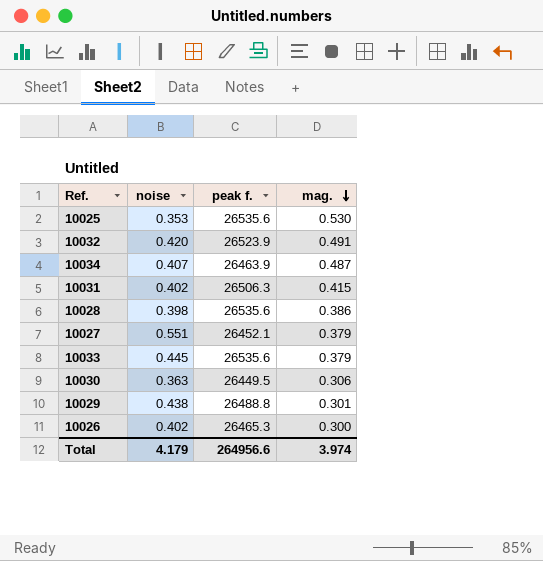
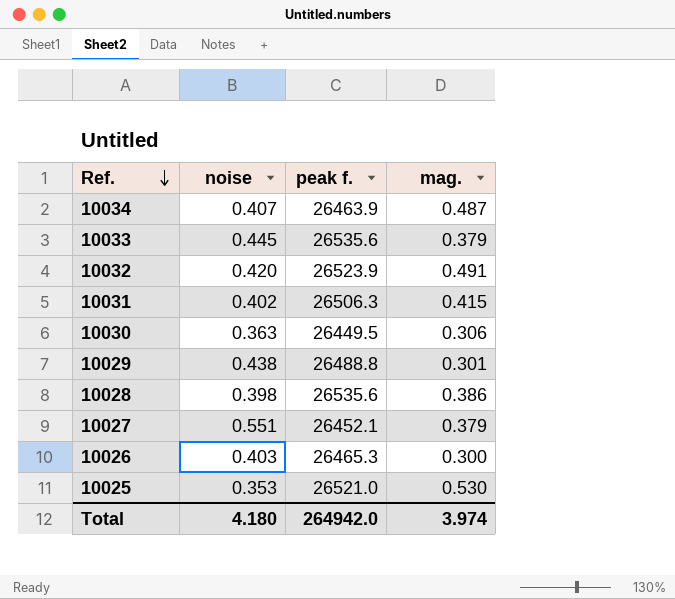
row order: mag. descending -> Ref. descending
10026 | noise: 0.402 -> 0.403
10025 | peak f.: 26535.6 -> 26521.0
Total | noise: 4.179 -> 4.180
Total | peak f.: 264956.6 -> 264942.0

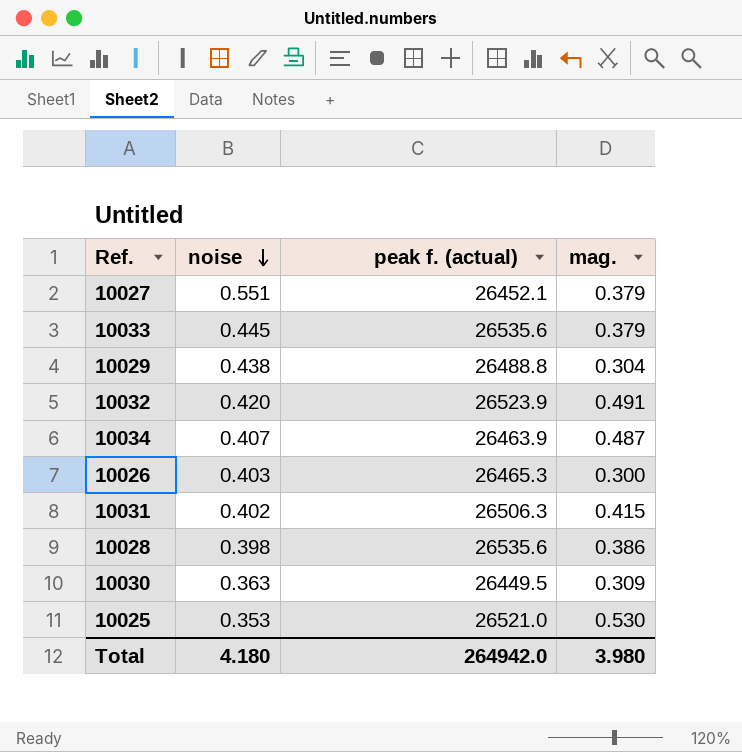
row order: Ref. descending -> noise descending
column name: peak f. -> peak f. (actual)
10029 | mag.: 0.301 -> 0.304
10030 | mag.: 0.306 -> 0.309
Total | mag.: 3.974 -> 3.980

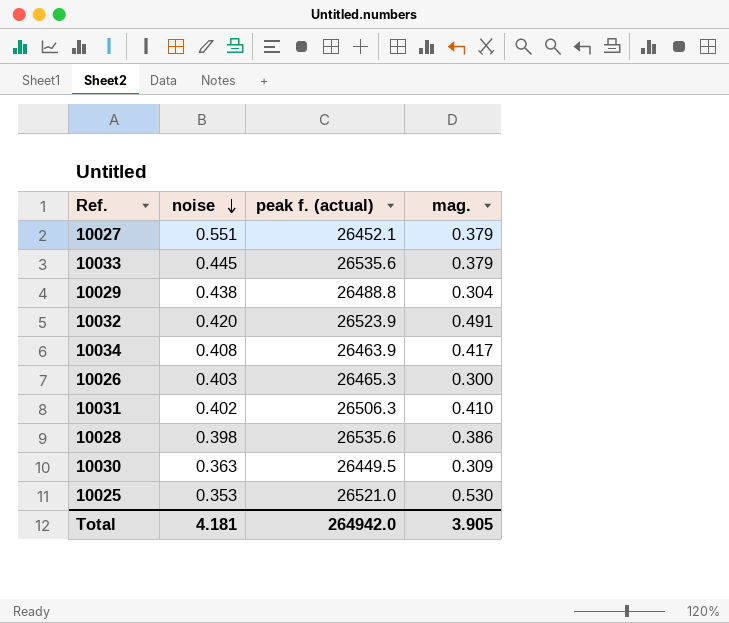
10034 | noise: 0.407 -> 0.408
10034 | mag.: 0.487 -> 0.417
10031 | mag.: 0.415 -> 0.410
Total | noise: 4.180 -> 4.181
Total | mag.: 3.980 -> 3.905

